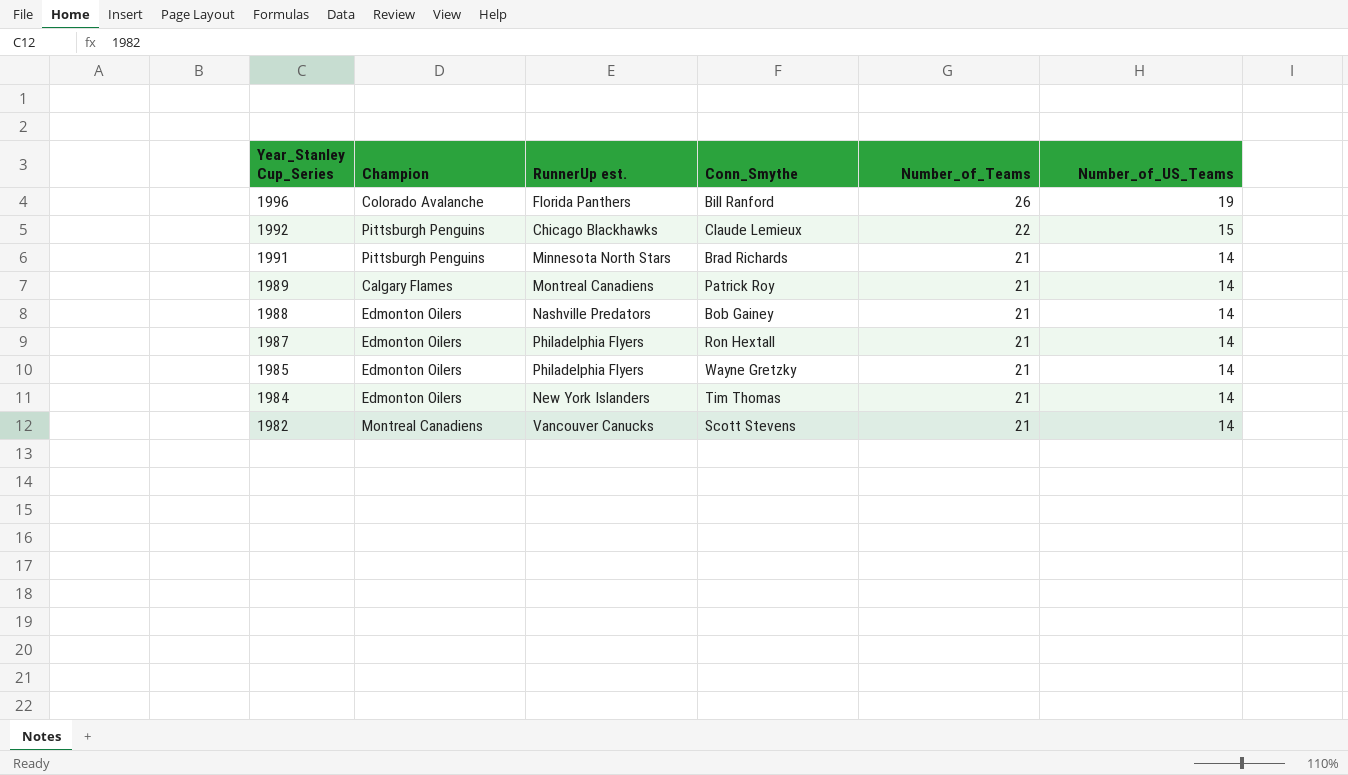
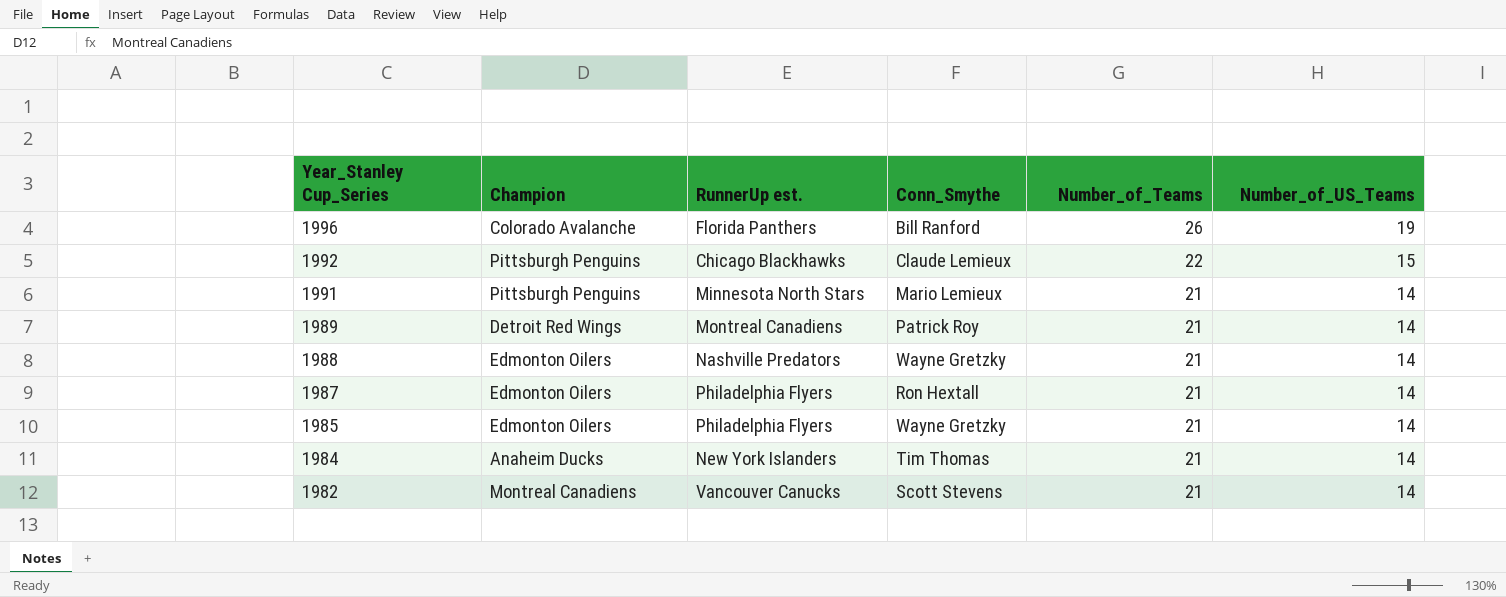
1991 | Conn_Smythe: Brad Richards -> Mario Lemieux
1989 | Champion: Calgary Flames -> Detroit Red Wings
1988 | Conn_Smythe: Bob Gainey -> Wayne Gretzky
1984 | Champion: Edmonton Oilers -> Anaheim Ducks

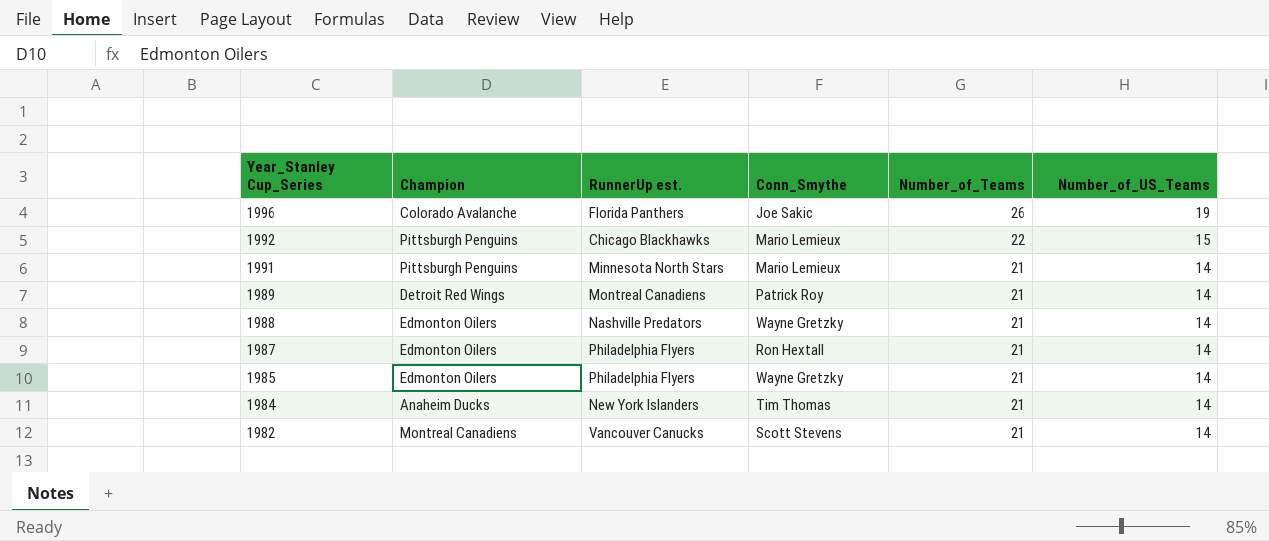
1996 | Conn_Smythe: Bill Ranford -> Joe Sakic
1992 | Conn_Smythe: Claude Lemieux -> Mario Lemieux

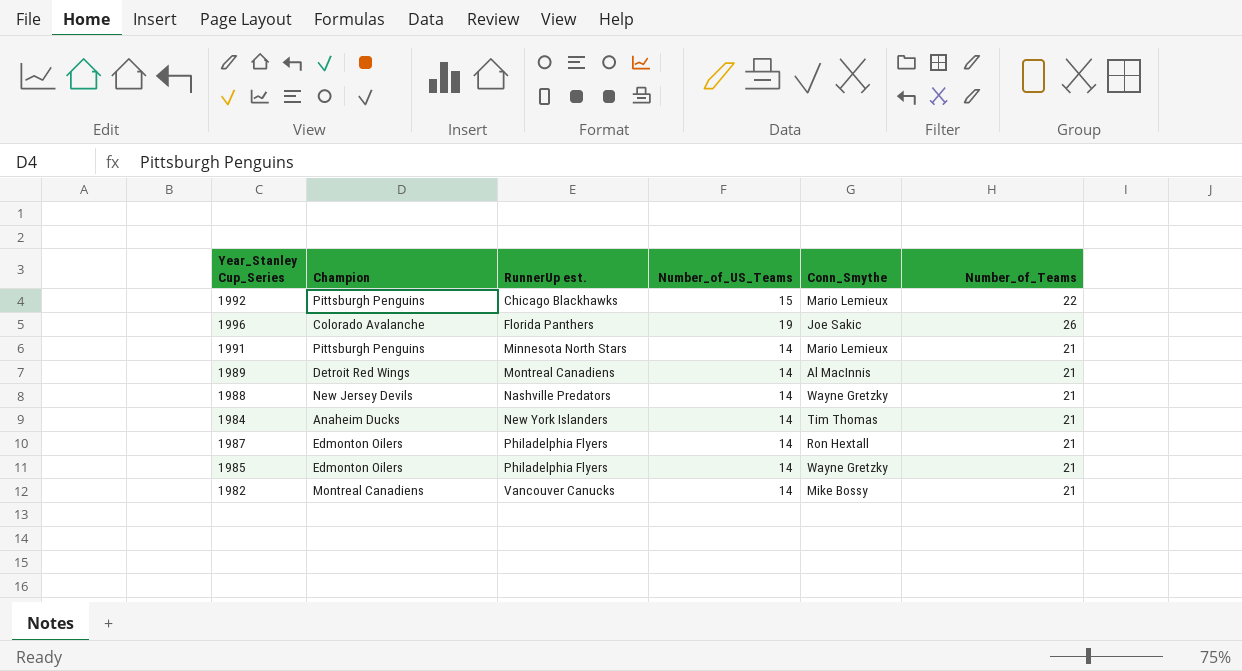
row order: Year_Stanley Cup_Series descending -> RunnerUp est. ascending
column Number_of_US_Teams | position: 6 -> 4
1989 | Conn_Smythe: Patrick Roy -> Al MacInnis
1988 | Champion: Edmonton Oilers -> New Jersey Devils
1982 | Conn_Smythe: Scott Stevens -> Mike Bossy

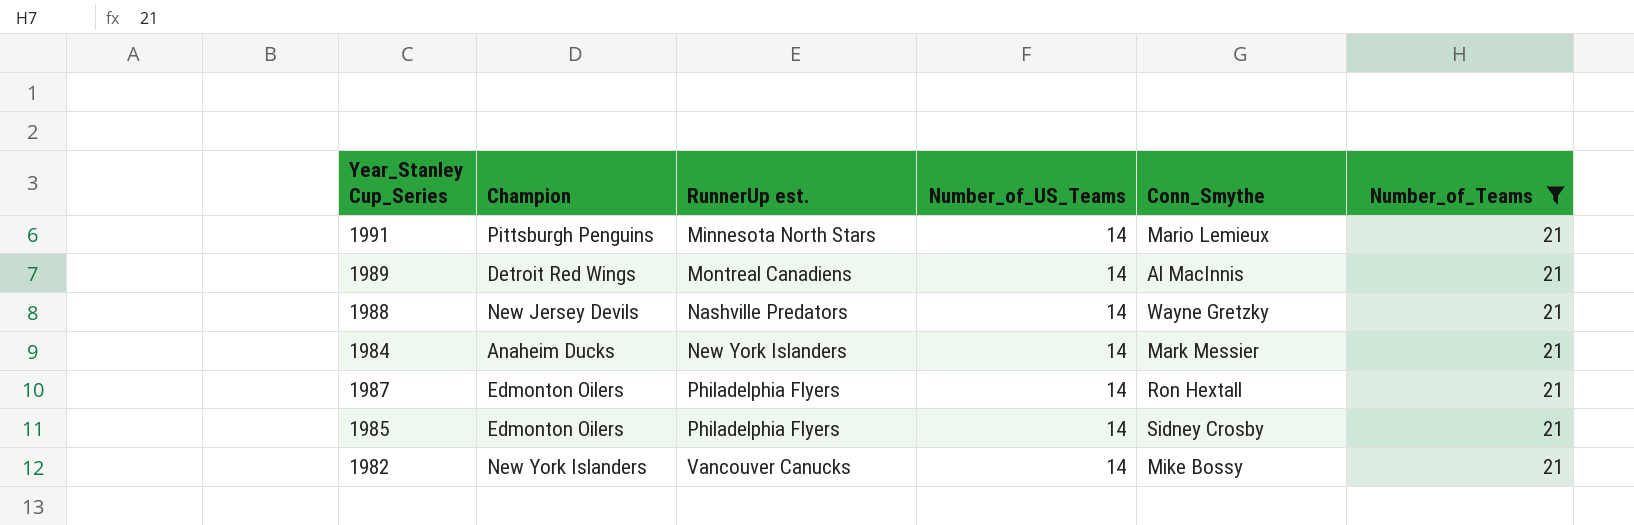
filter: none -> Number_of_Teams = 21
1984 | Conn_Smythe: Tim Thomas -> Mark Messier
1985 | Conn_Smythe: Wayne Gretzky -> Sidney Crosby
1982 | Champion: Montreal Canadiens -> New York Islanders

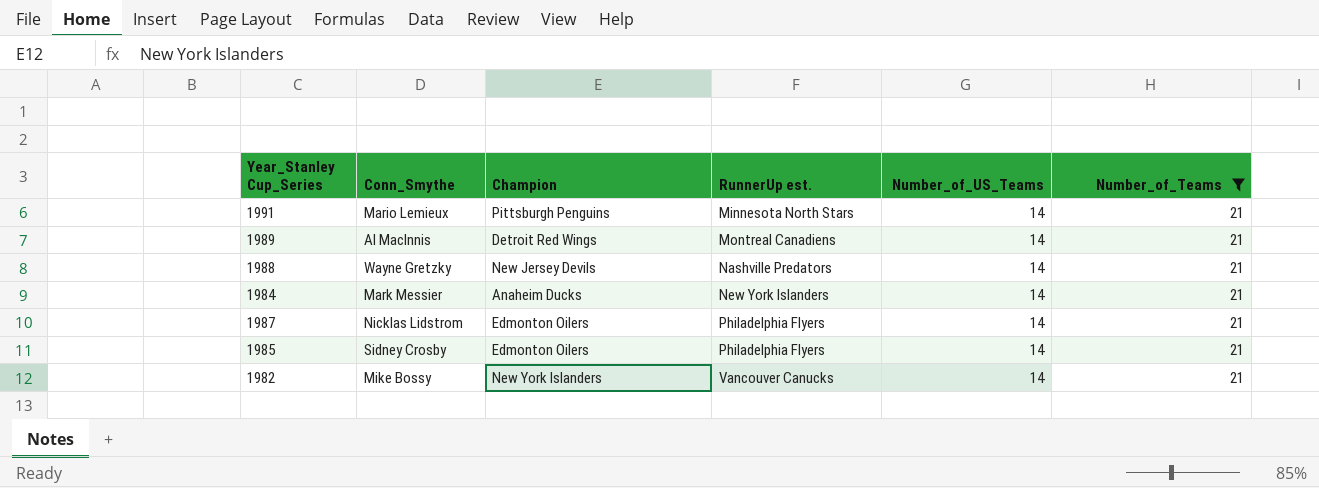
column Conn_Smythe | position: 5 -> 2
1987 | Conn_Smythe: Ron Hextall -> Nicklas Lidstrom

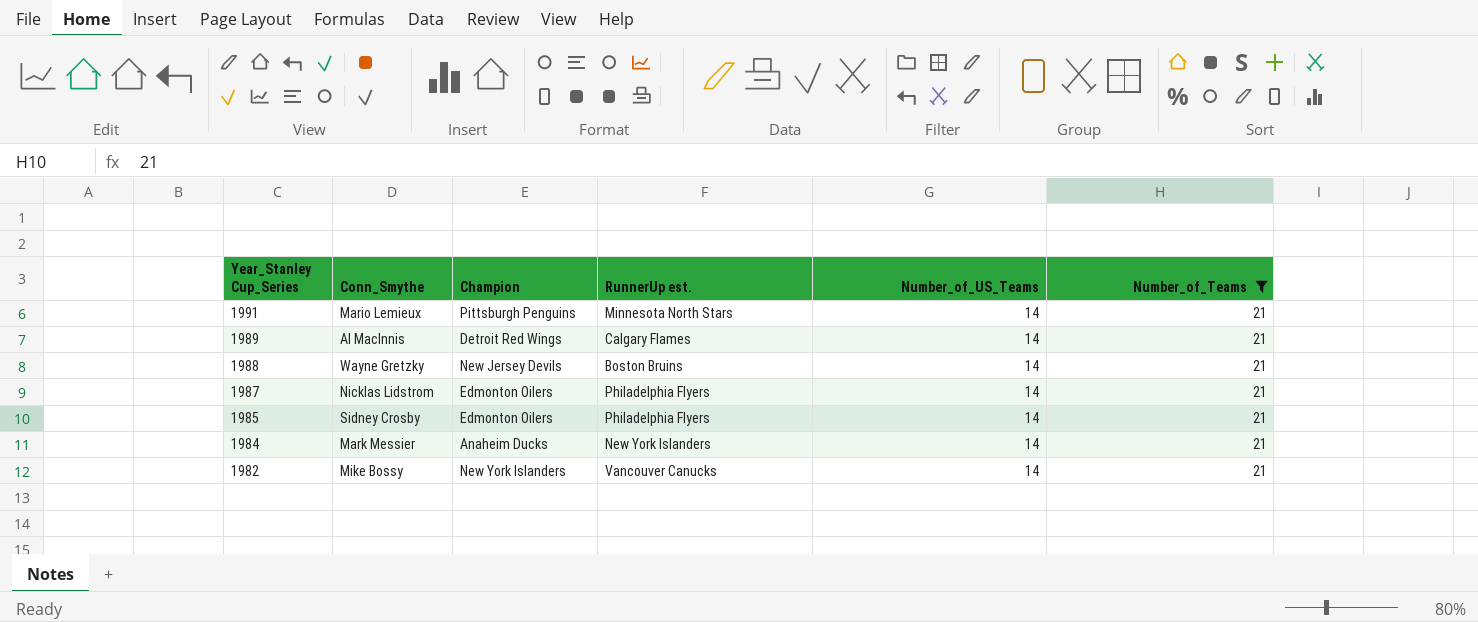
row order: RunnerUp est. ascending -> Year_Stanley Cup_Series descending
1989 | RunnerUp est.: Montreal Canadiens -> Calgary Flames
1988 | RunnerUp est.: Nashville Predators -> Boston Bruins

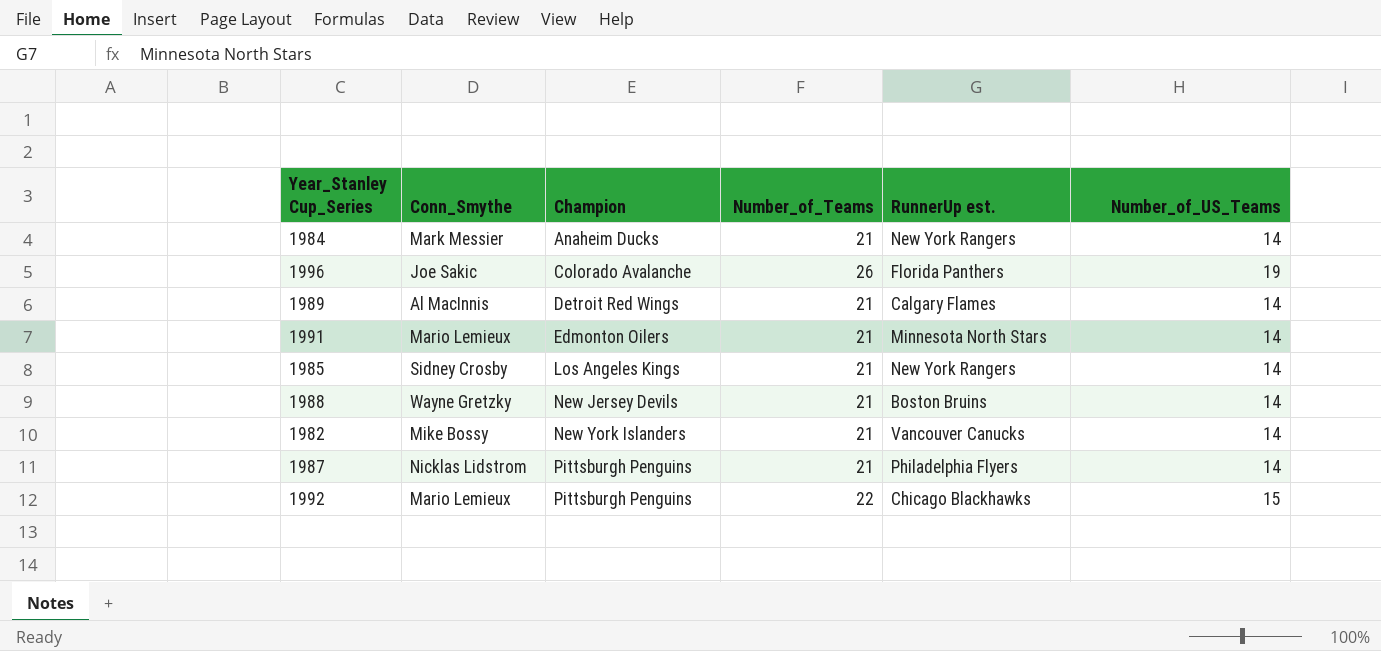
filter: Number_of_Teams = 21 -> none
row order: Year_Stanley Cup_Series descending -> Champion ascending
column Number_of_Teams | position: 6 -> 4
1984 | RunnerUp est.: New York Islanders -> New York Rangers
1991 | Champion: Pittsburgh Penguins -> Edmonton Oilers
1985 | Champion: Edmonton Oilers -> Los Angeles Kings
1985 | RunnerUp est.: Philadelphia Flyers -> New York Rangers
1987 | Champion: Edmonton Oilers -> Pittsburgh Penguins

